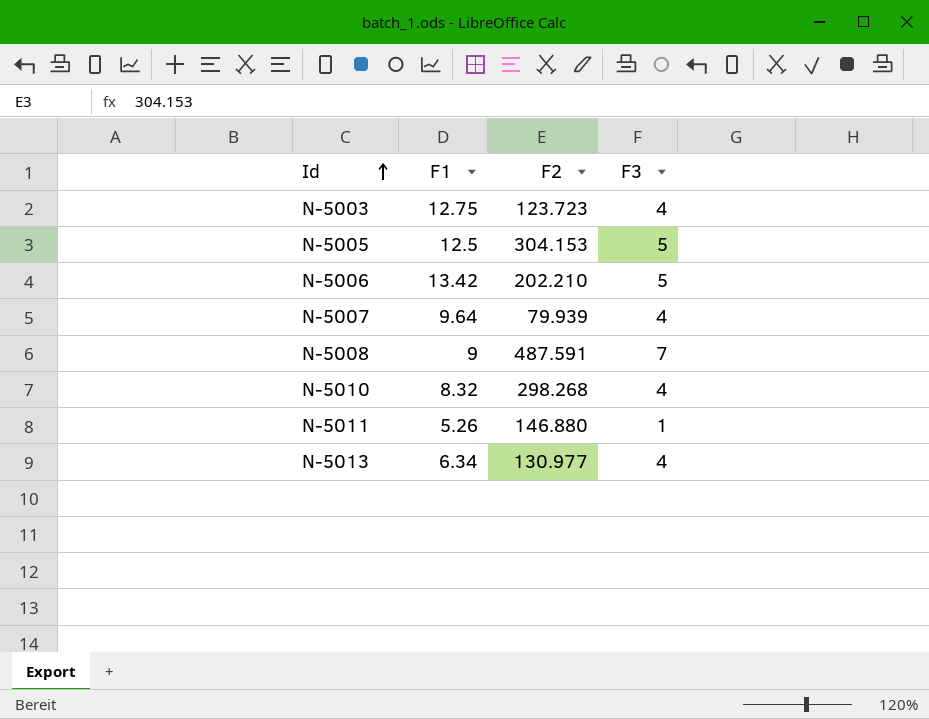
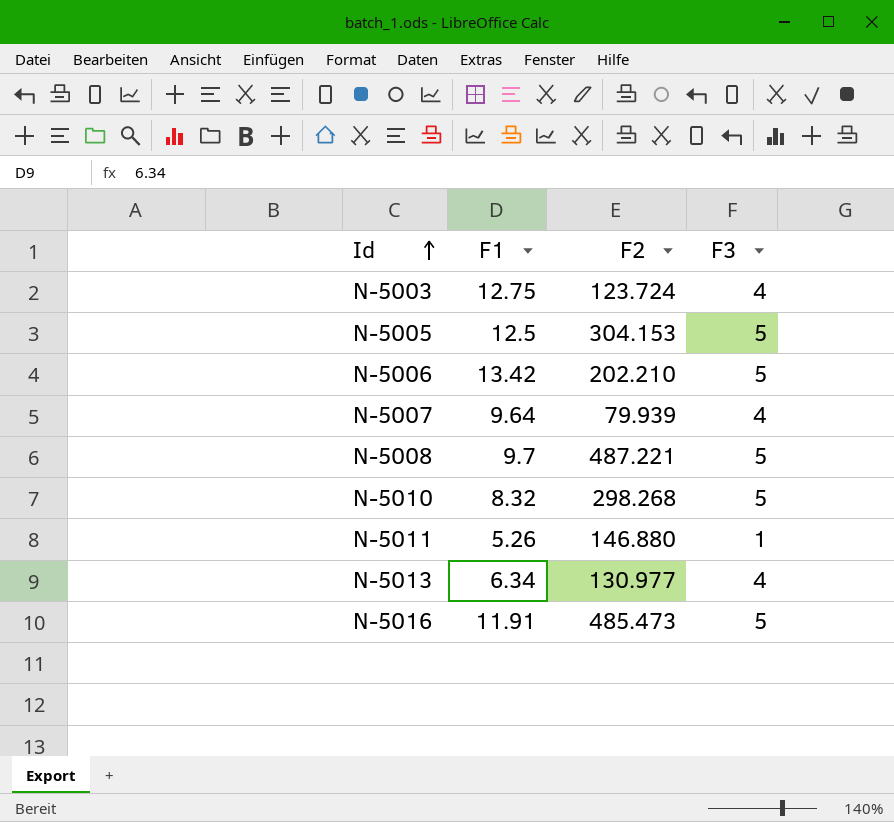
N-5003 | F2: 123.723 -> 123.724
N-5008 | F1: 9 -> 9.7
N-5008 | F2: 487.591 -> 487.221
N-5008 | F3: 7 -> 5
N-5010 | F3: 4 -> 5
row N-5016: none -> 11.91 | 485.473 | 5

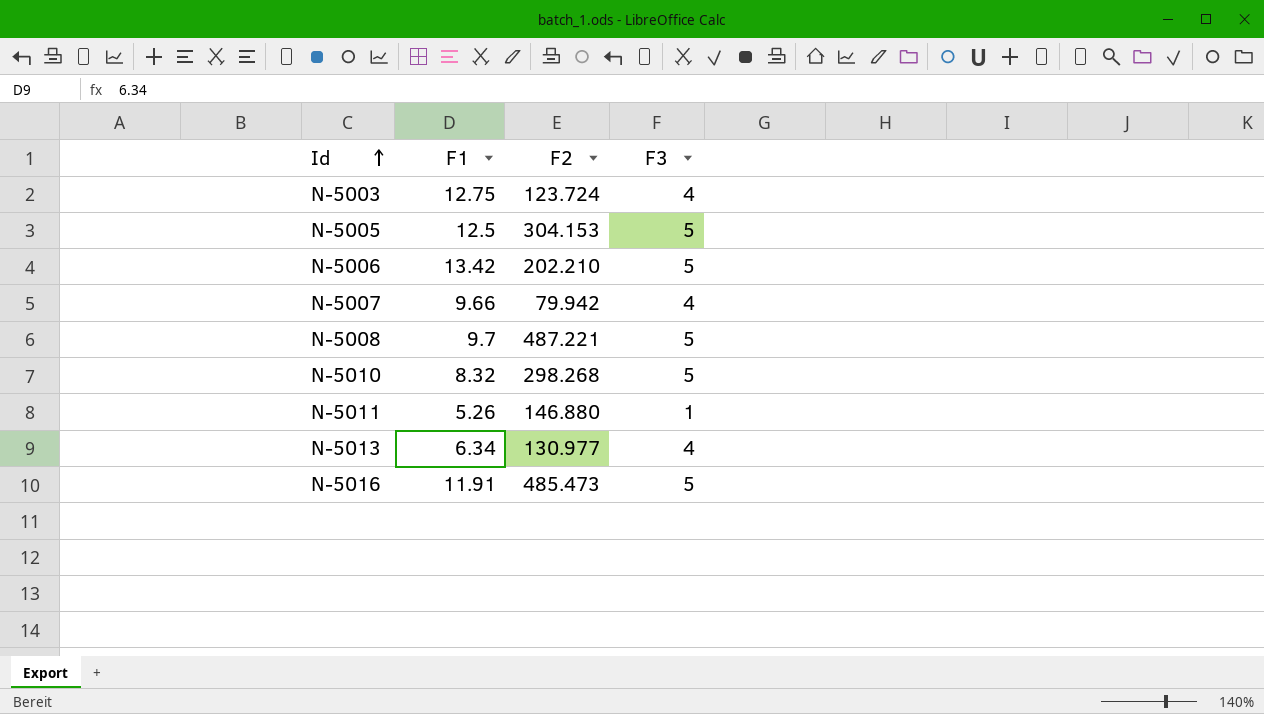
N-5007 | F1: 9.64 -> 9.66
N-5007 | F2: 79.939 -> 79.942

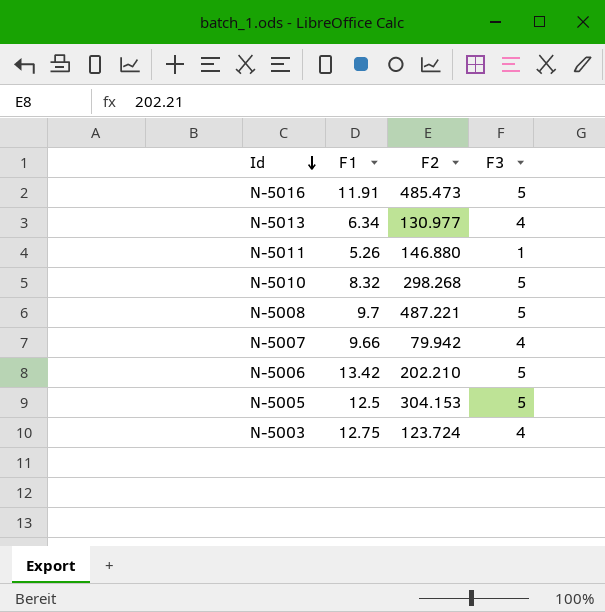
row order: Id ascending -> Id descending

